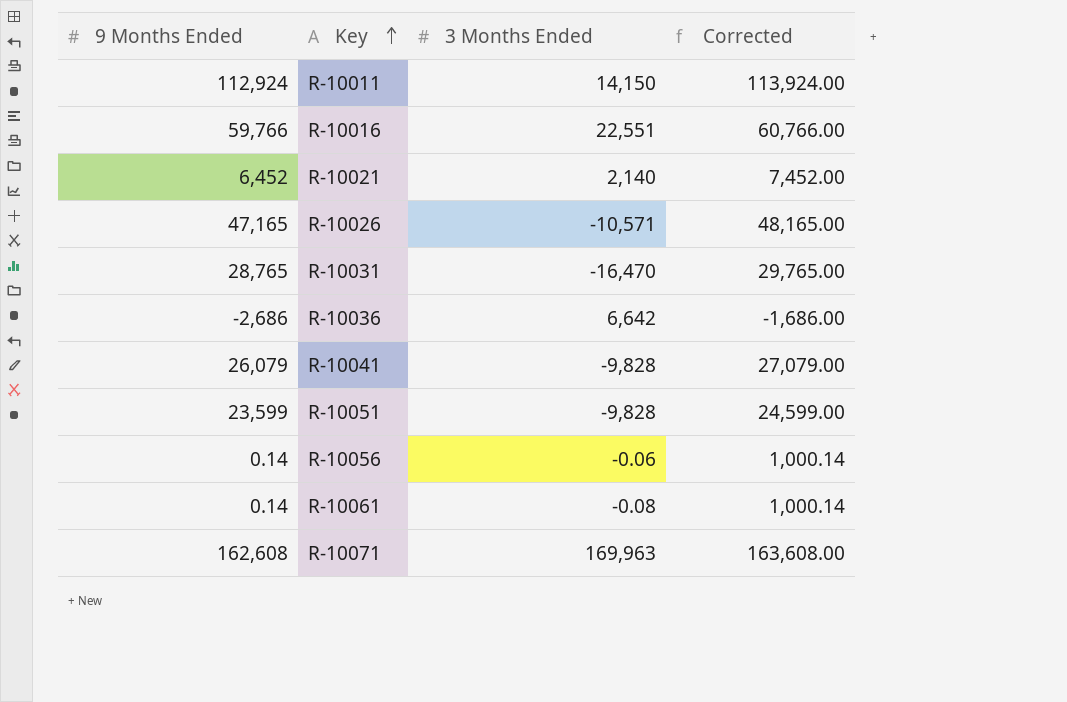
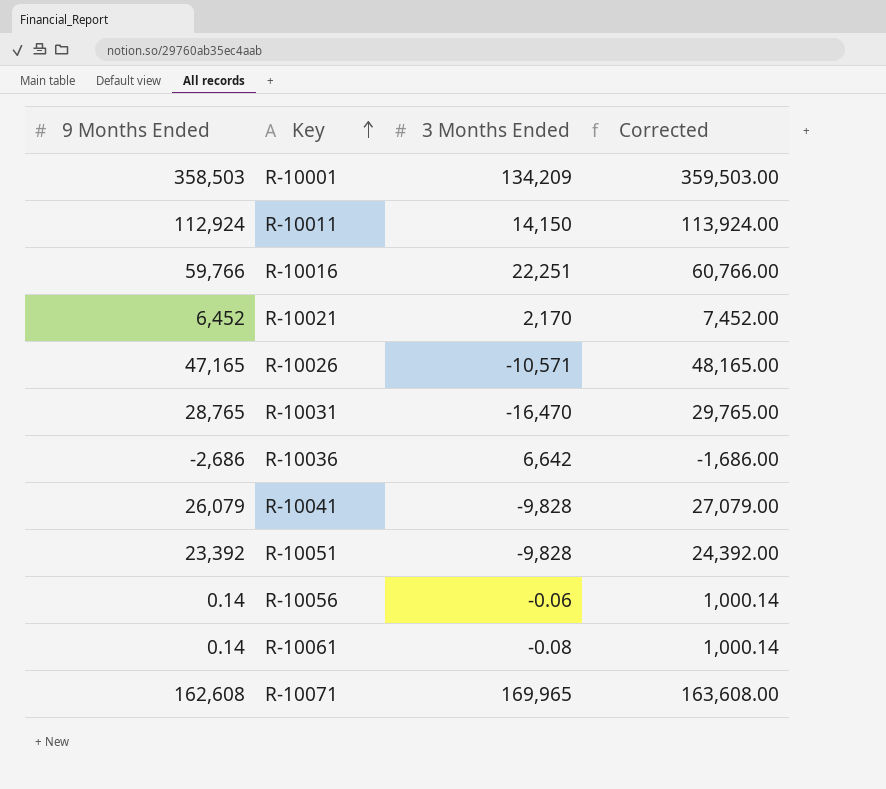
row R-10001: none -> 358,503 | 134,209 | 359,503.00
R-10016 | 3 Months Ended: 22,551 -> 22,251
R-10021 | 3 Months Ended: 2,140 -> 2,170
R-10051 | 9 Months Ended: 23,599 -> 23,392
R-10051 | Corrected: 24,599.00 -> 24,392.00
R-10071 | 3 Months Ended: 169,963 -> 169,965

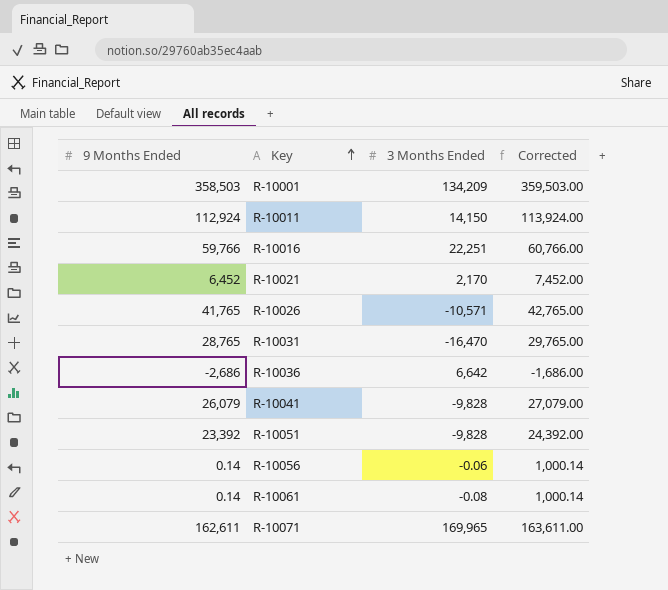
R-10026 | 9 Months Ended: 47,165 -> 41,765
R-10026 | Corrected: 48,165.00 -> 42,765.00
R-10071 | 9 Months Ended: 162,608 -> 162,611
R-10071 | Corrected: 163,608.00 -> 163,611.00

